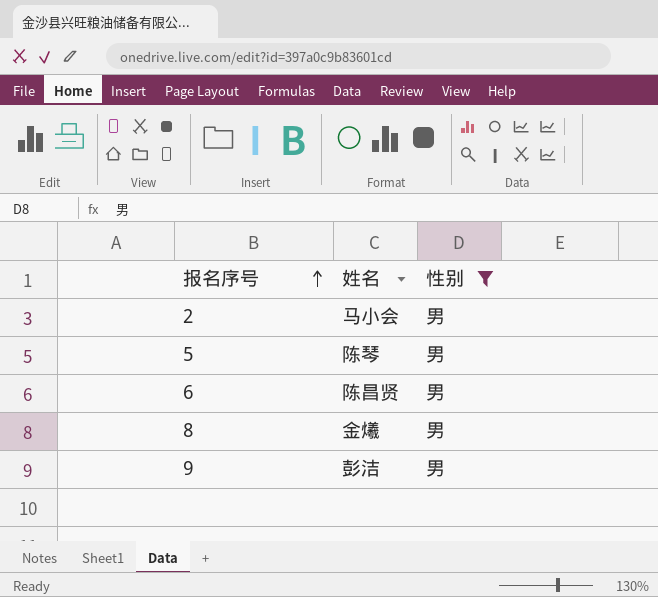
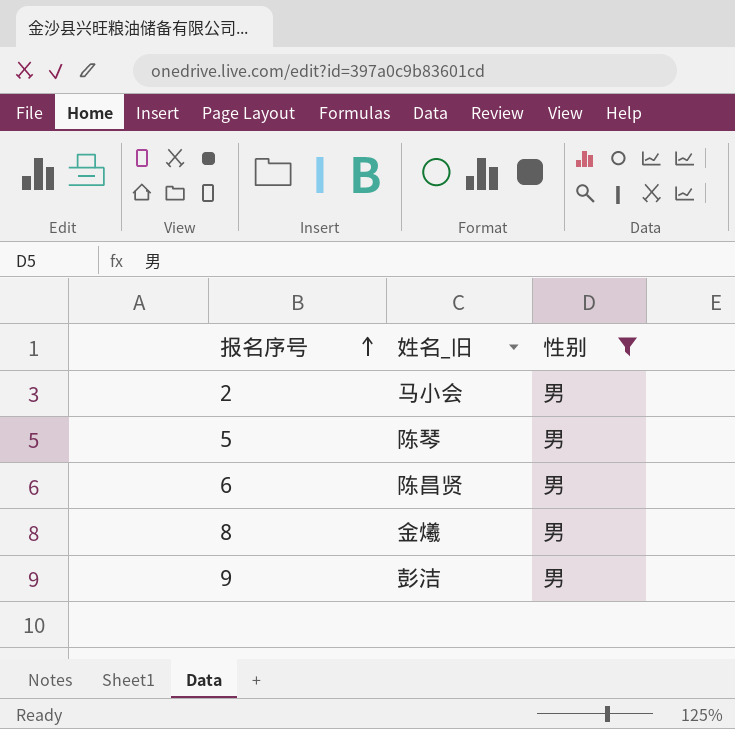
column name: 姓名 -> 姓名_旧

